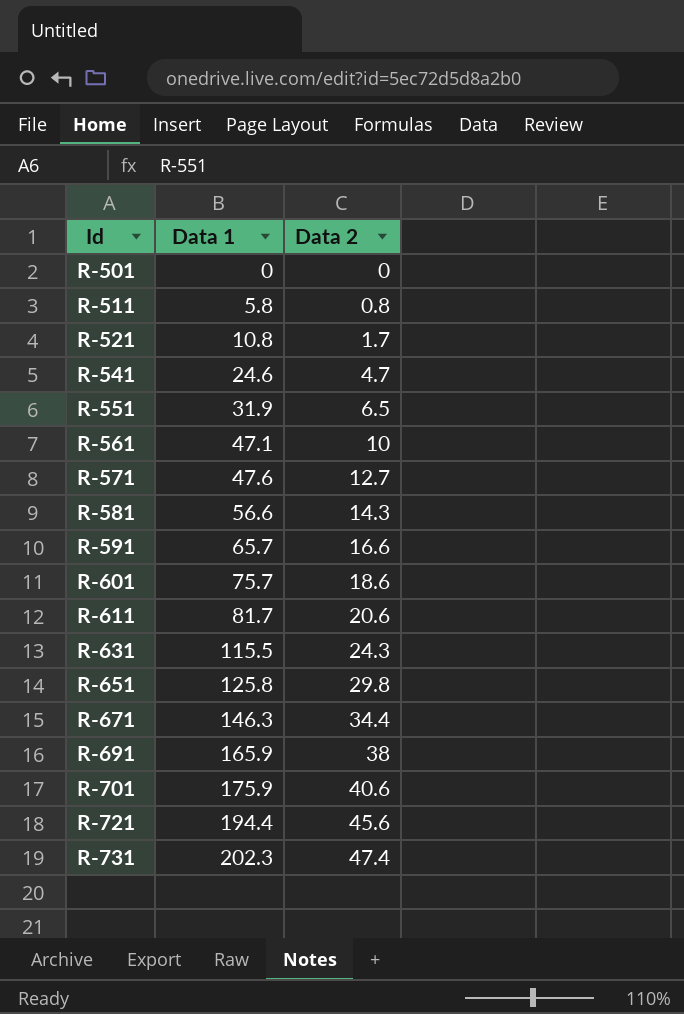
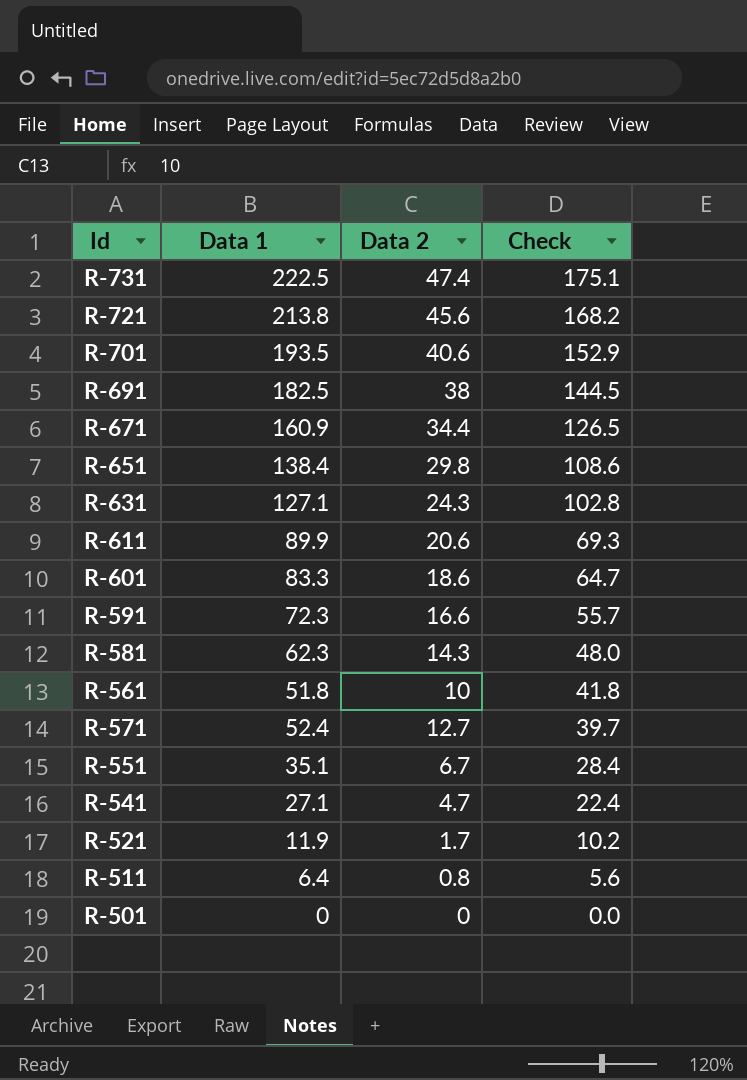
row order: Id ascending -> Check descending
column Check | formula: none -> [Data 1] - [Data 2]
R-731 | Data 1: 202.3 -> 222.5
R-721 | Data 1: 194.4 -> 213.8
R-701 | Data 1: 175.9 -> 193.5
R-691 | Data 1: 165.9 -> 182.5
R-671 | Data 1: 146.3 -> 160.9
R-651 | Data 1: 125.8 -> 138.4
R-631 | Data 1: 115.5 -> 127.1
R-611 | Data 1: 81.7 -> 89.9
R-601 | Data 1: 75.7 -> 83.3
R-591 | Data 1: 65.7 -> 72.3
R-581 | Data 1: 56.6 -> 62.3
R-561 | Data 1: 47.1 -> 51.8
R-571 | Data 1: 47.6 -> 52.4
R-551 | Data 1: 31.9 -> 35.1
R-551 | Data 2: 6.5 -> 6.7
R-541 | Data 1: 24.6 -> 27.1
R-521 | Data 1: 10.8 -> 11.9
R-511 | Data 1: 5.8 -> 6.4

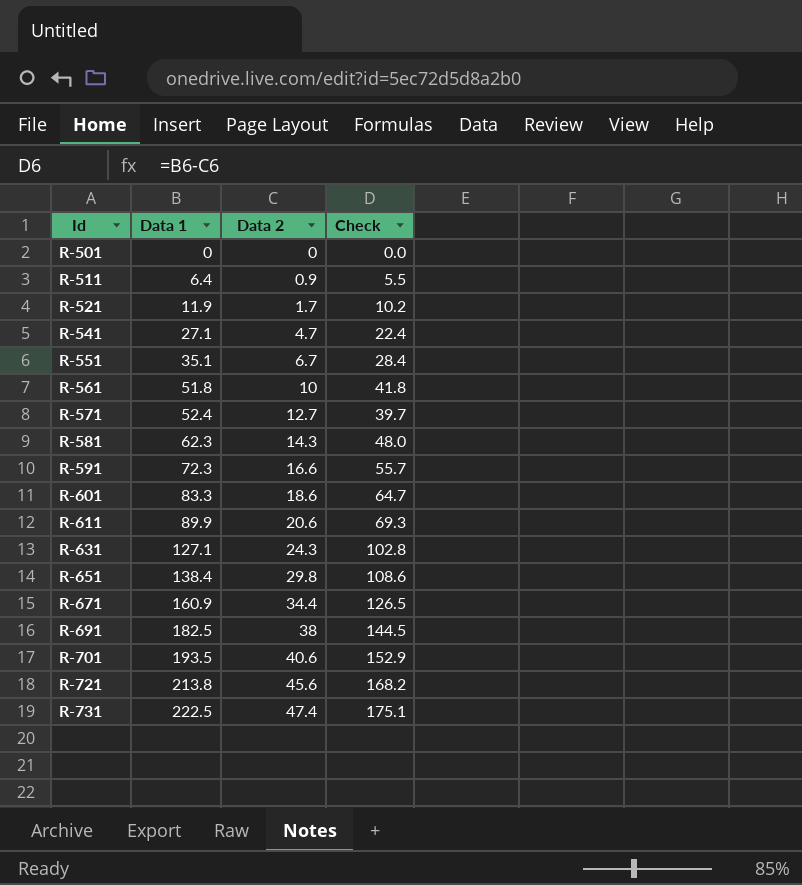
row order: Check descending -> Id ascending
R-511 | Data 2: 0.8 -> 0.9
R-511 | Check: 5.6 -> 5.5

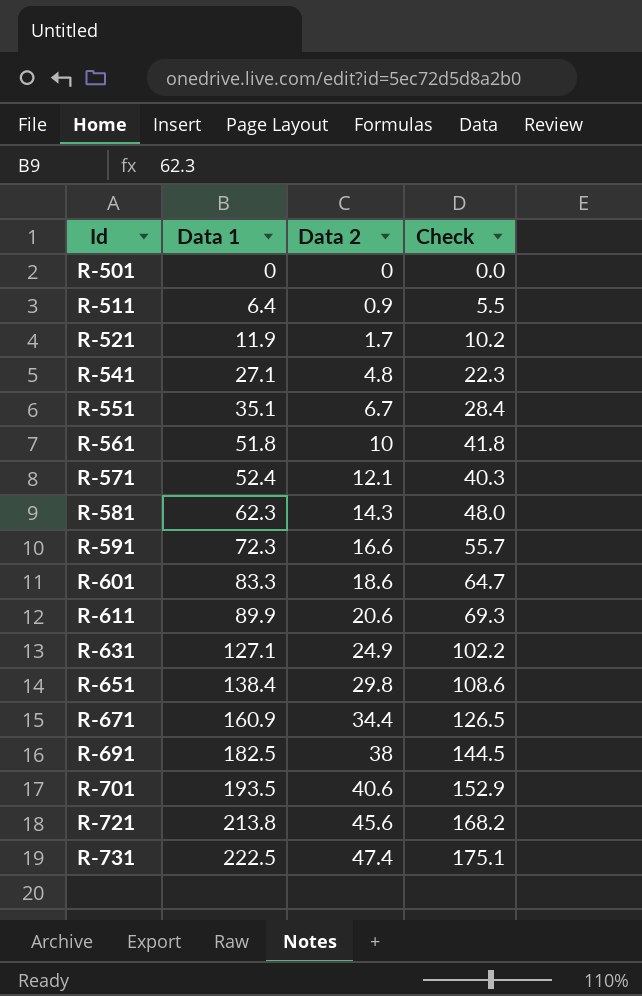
R-541 | Data 2: 4.7 -> 4.8
R-541 | Check: 22.4 -> 22.3
R-571 | Data 2: 12.7 -> 12.1
R-571 | Check: 39.7 -> 40.3
R-631 | Data 2: 24.3 -> 24.9
R-631 | Check: 102.8 -> 102.2

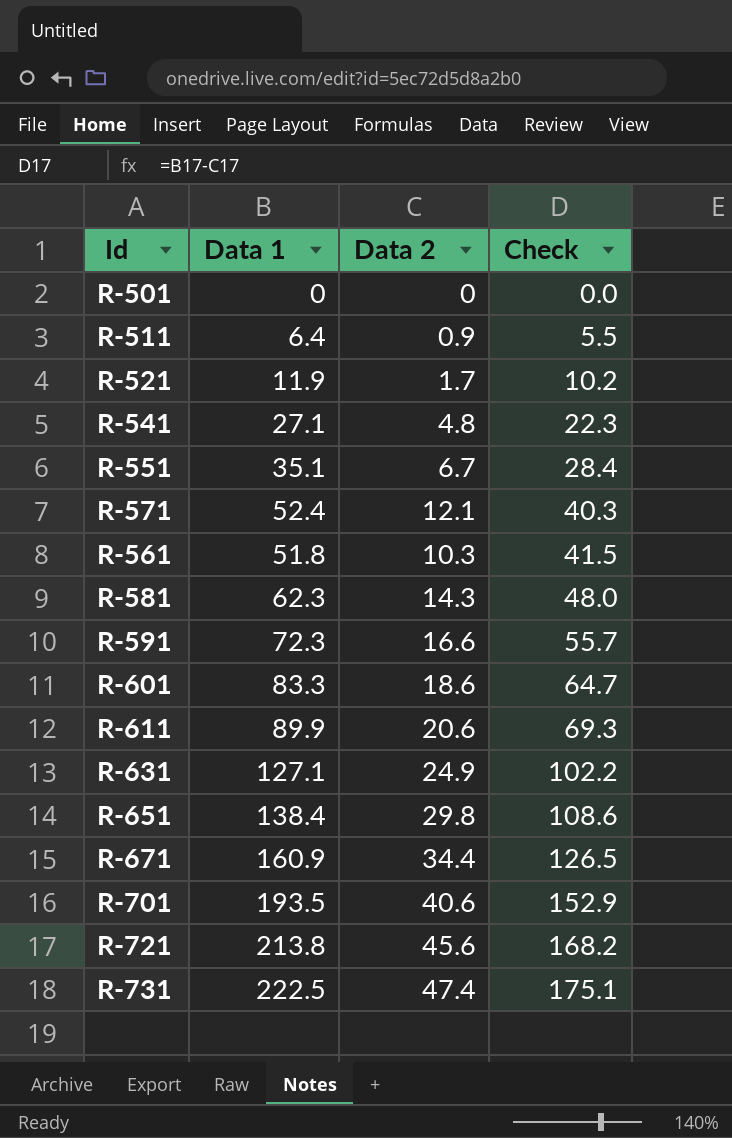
row order: Id ascending -> Check ascending
row R-691: 182.5 | 38 | 144.5 -> none
R-561 | Data 2: 10 -> 10.3
R-561 | Check: 41.8 -> 41.5

